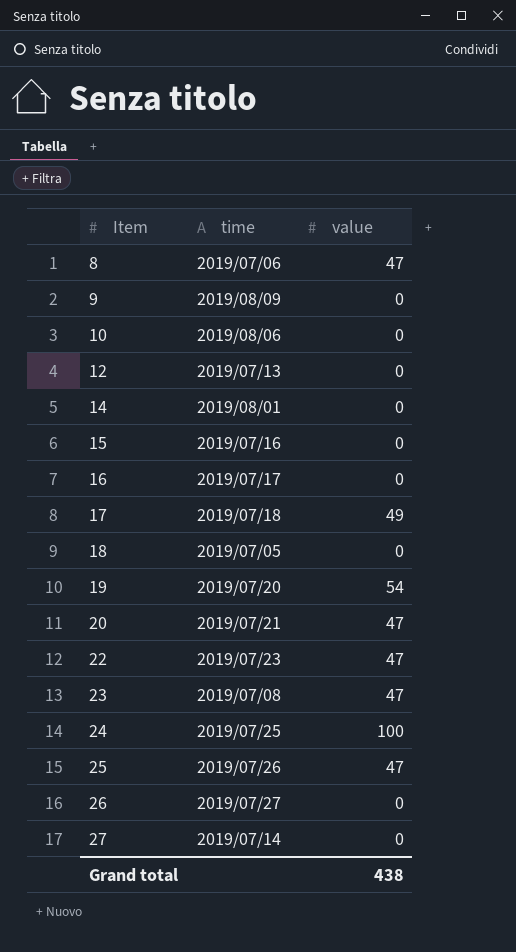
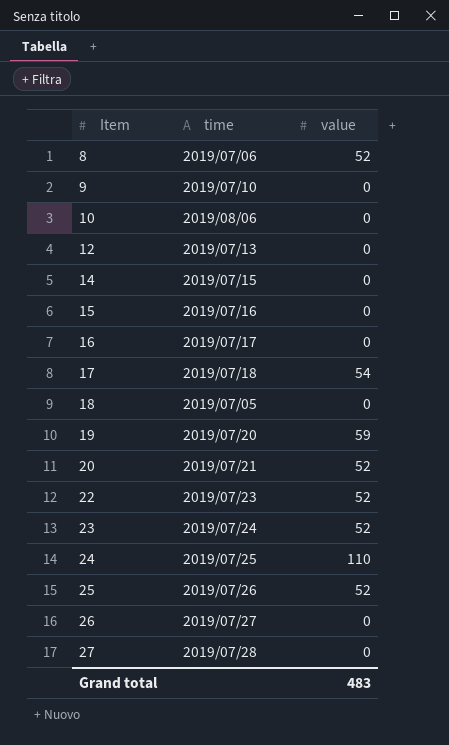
8 | value: 47 -> 52
9 | time: 2019/08/09 -> 2019/07/10
14 | time: 2019/08/01 -> 2019/07/15
17 | value: 49 -> 54
19 | value: 54 -> 59
20 | value: 47 -> 52
22 | value: 47 -> 52
23 | time: 2019/07/08 -> 2019/07/24
23 | value: 47 -> 52
24 | value: 100 -> 110
25 | value: 47 -> 52
27 | time: 2019/07/14 -> 2019/07/28
Grand total | value: 438 -> 483

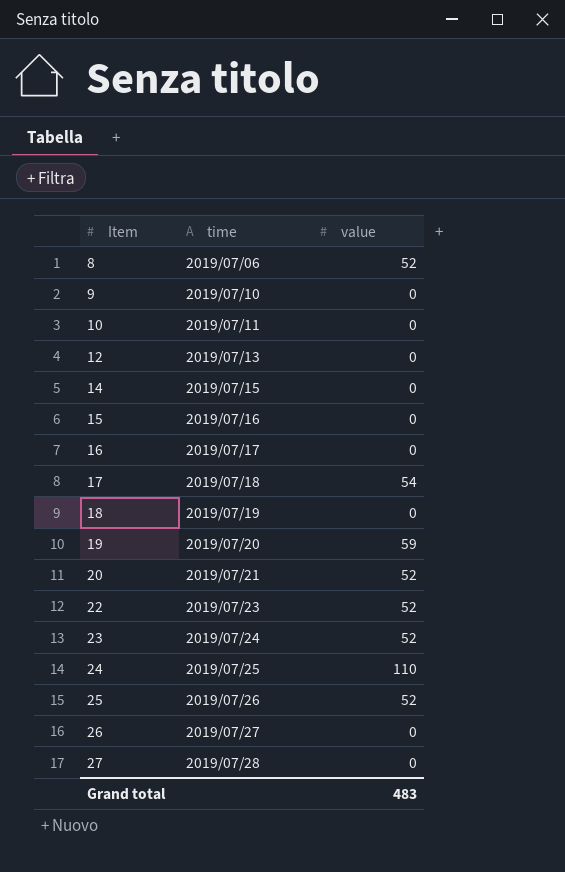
10 | time: 2019/08/06 -> 2019/07/11
18 | time: 2019/07/05 -> 2019/07/19

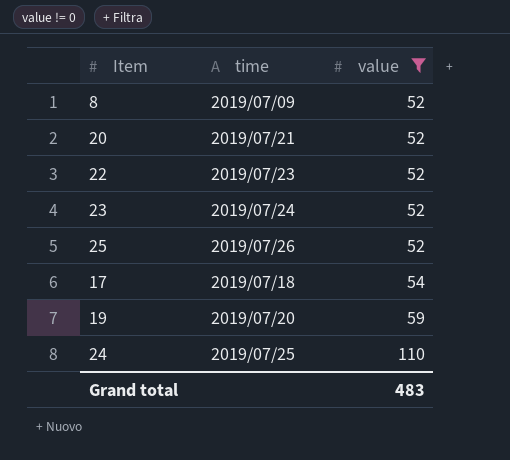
filter: none -> value != 0
row order: Item ascending -> value ascending
8 | time: 2019/07/06 -> 2019/07/09

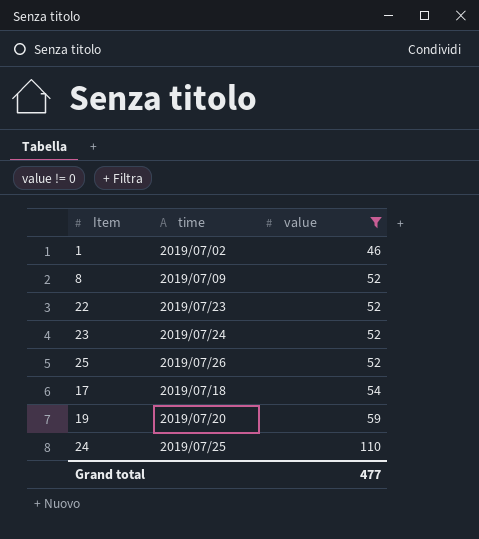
row 20: 2019/07/21 | 52 -> none
row 1: none -> 2019/07/02 | 46
Grand total | value: 483 -> 477

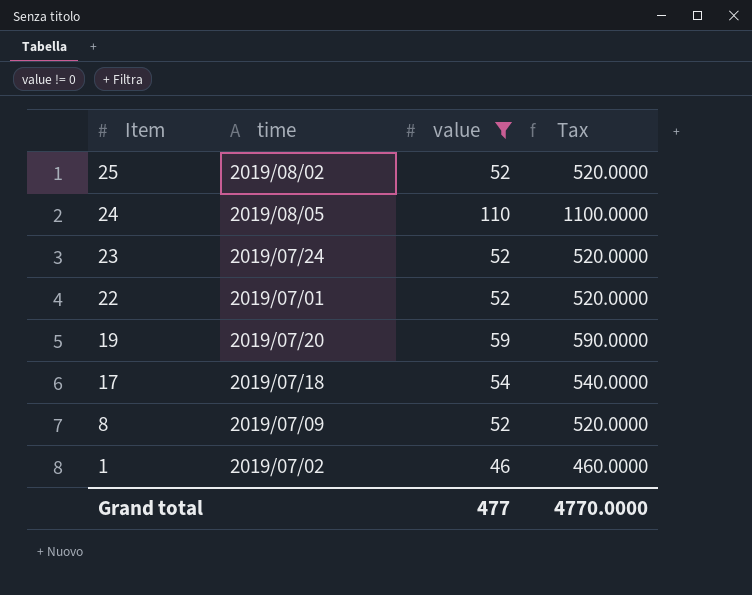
row order: value ascending -> Item descending
column Tax | formula: none -> [value] * 10
25 | time: 2019/07/26 -> 2019/08/02
24 | time: 2019/07/25 -> 2019/08/05
22 | time: 2019/07/23 -> 2019/07/01

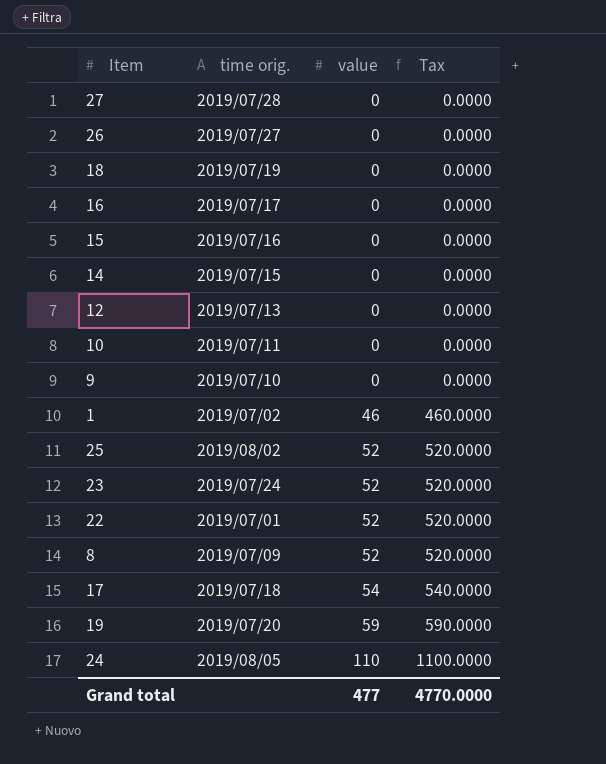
filter: value != 0 -> none
row order: Item descending -> value ascending
column name: time -> time orig.

